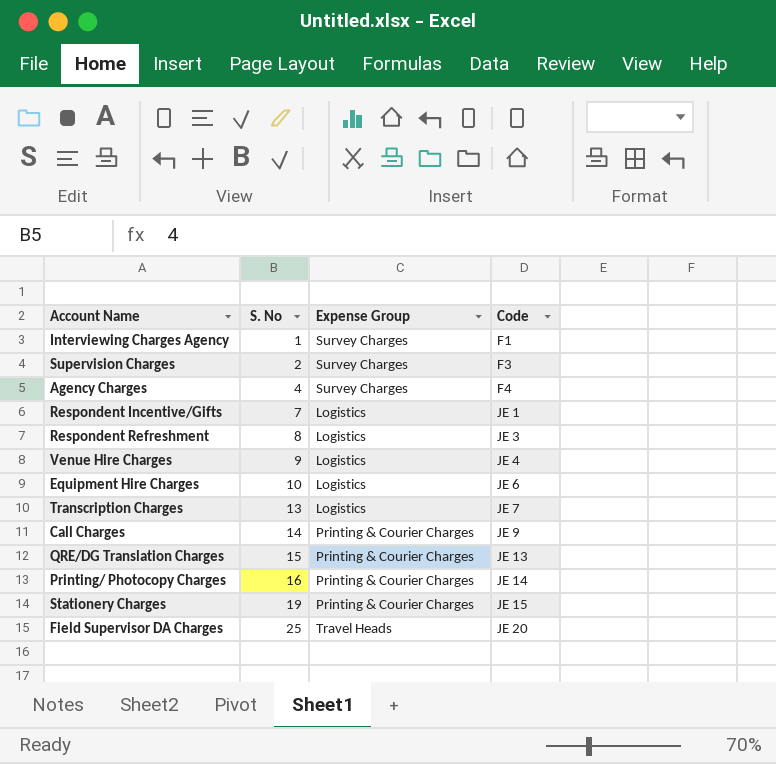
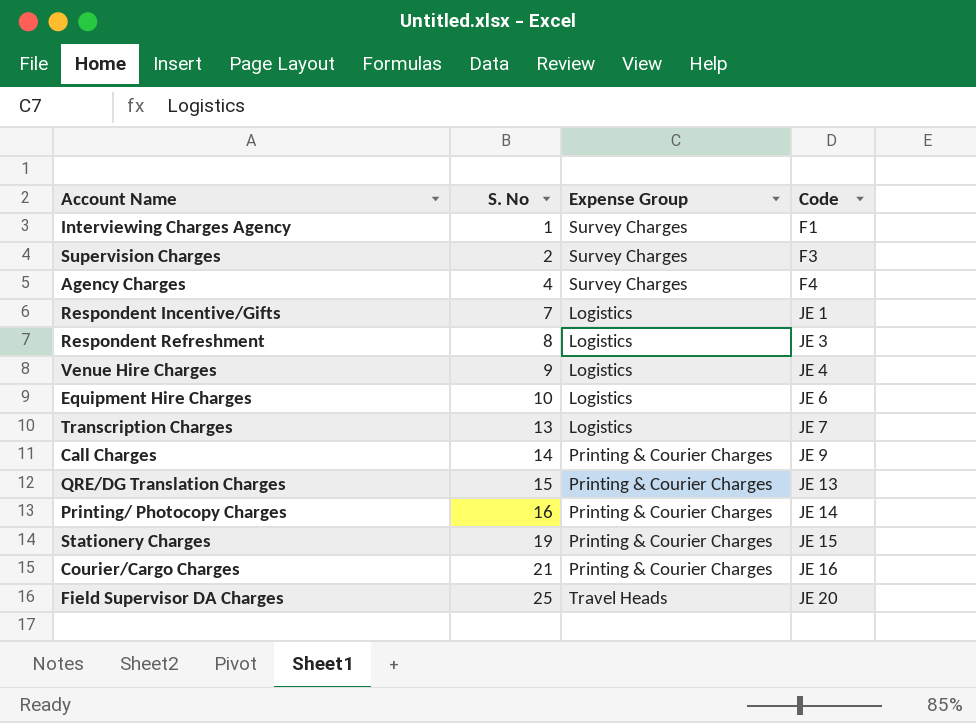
row Courier/Cargo Charges: none -> 21 | Printing & Courier Charges | JE 16

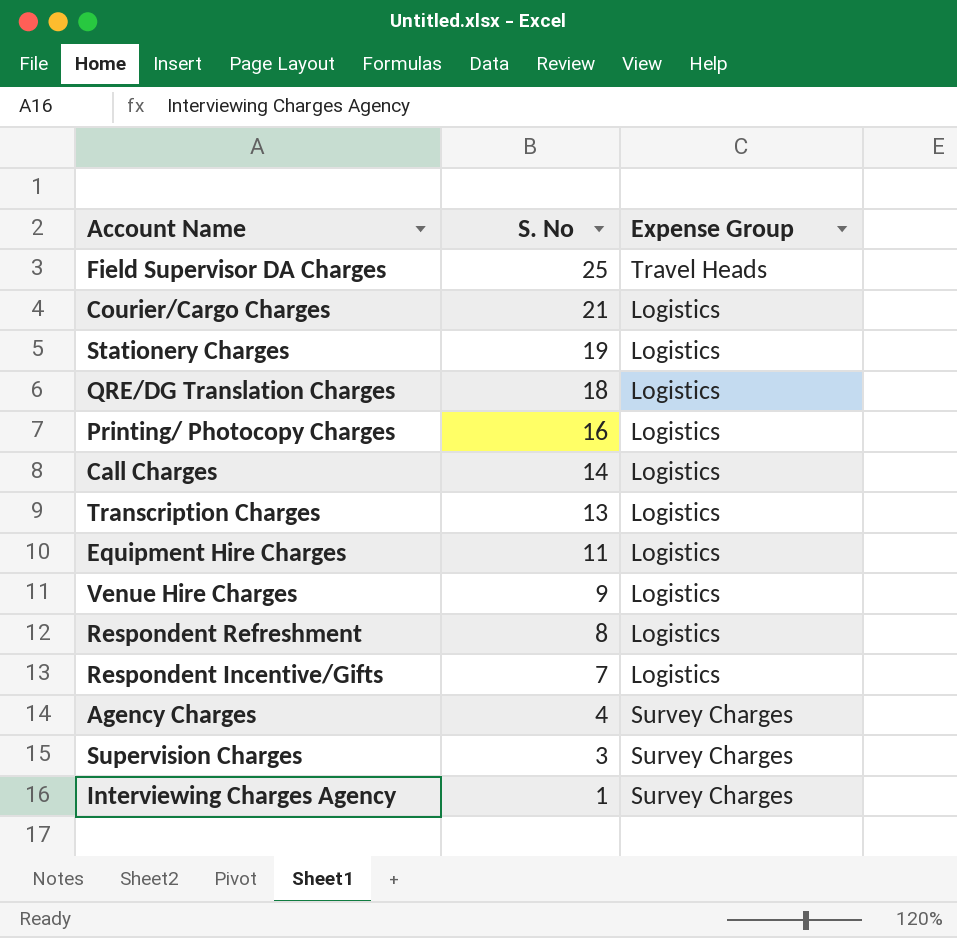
row order: S. No ascending -> S. No descending
column Code | position: 4 -> none
Courier/Cargo Charges | Expense Group: Printing & Courier Charges -> Logistics
Stationery Charges | Expense Group: Printing & Courier Charges -> Logistics
QRE/DG Translation Charges | S. No: 15 -> 18
QRE/DG Translation Charges | Expense Group: Printing & Courier Charges -> Logistics
Printing/ Photocopy Charges | Expense Group: Printing & Courier Charges -> Logistics
Call Charges | Expense Group: Printing & Courier Charges -> Logistics
Equipment Hire Charges | S. No: 10 -> 11
Supervision Charges | S. No: 2 -> 3

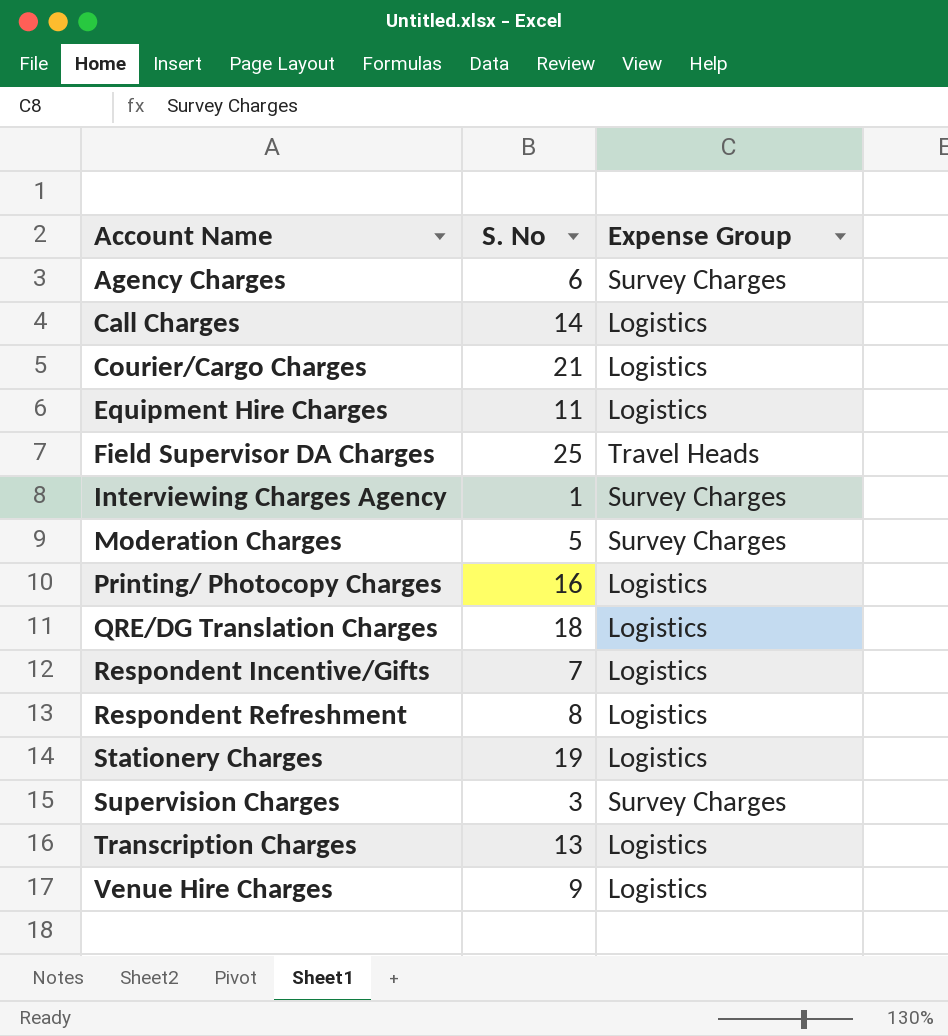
row order: S. No descending -> Account Name ascending
Agency Charges | S. No: 4 -> 6
row Moderation Charges: none -> 5 | Survey Charges

